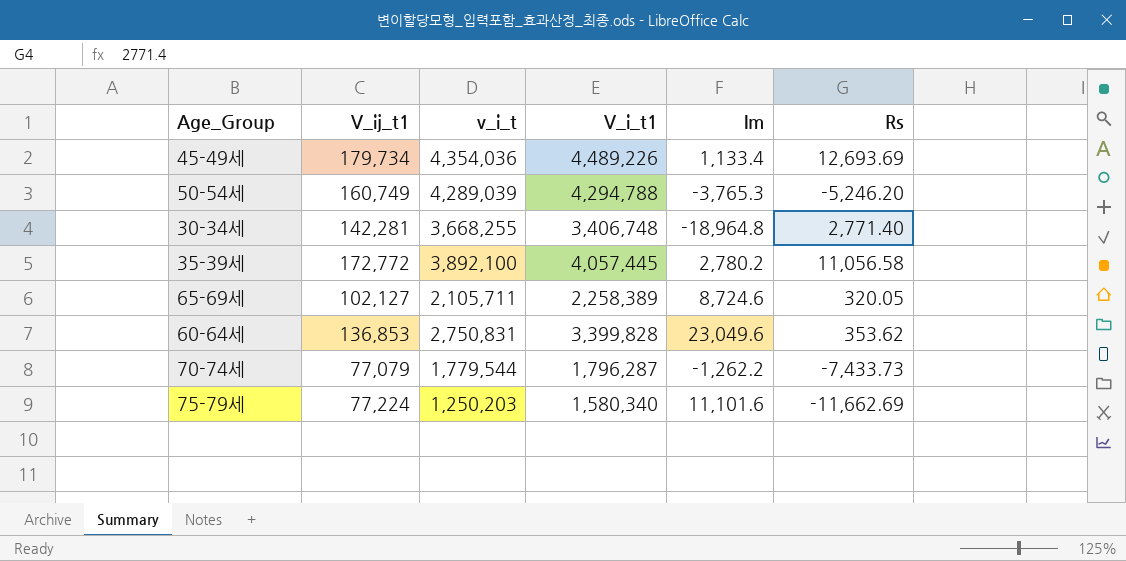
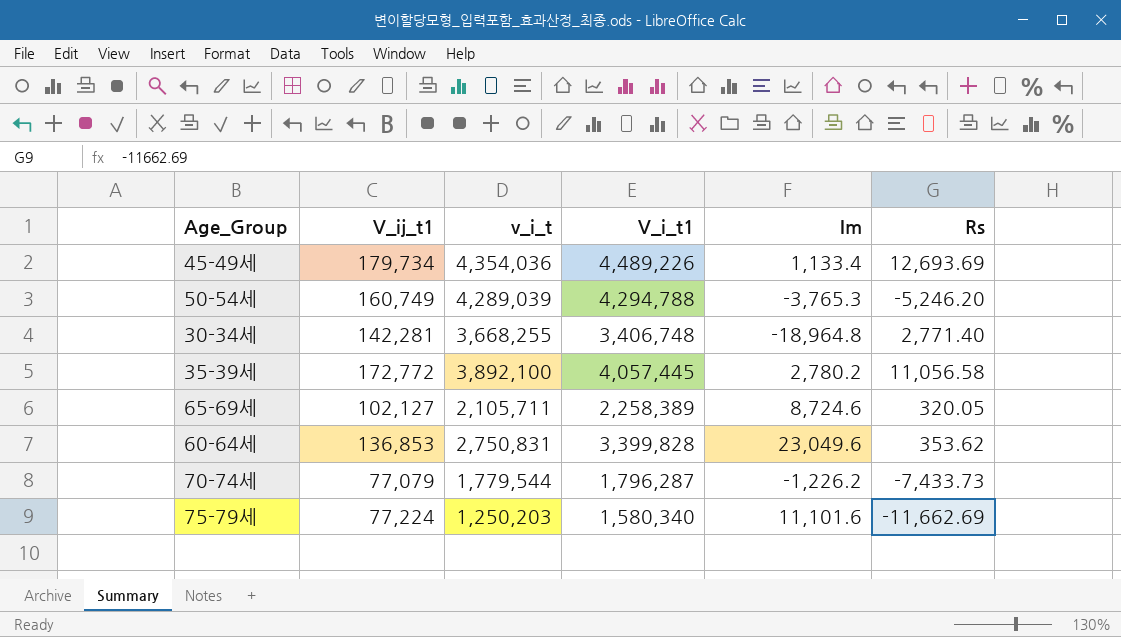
70-74세 | Im: -1,262.2 -> -1,226.2

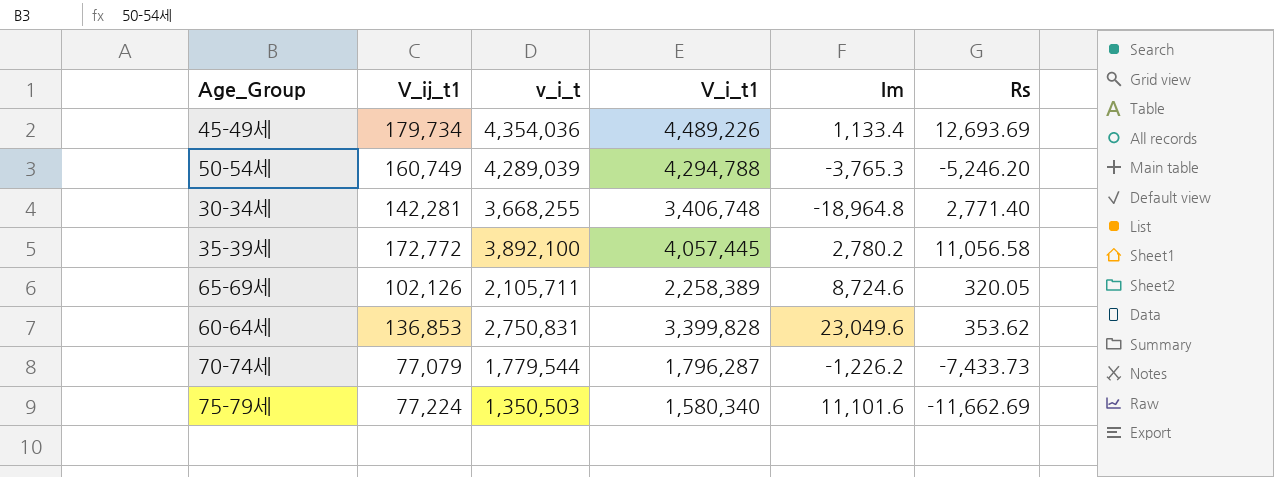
65-69세 | V_ij_t1: 102,127 -> 102,126
75-79세 | v_i_t: 1,250,203 -> 1,350,503

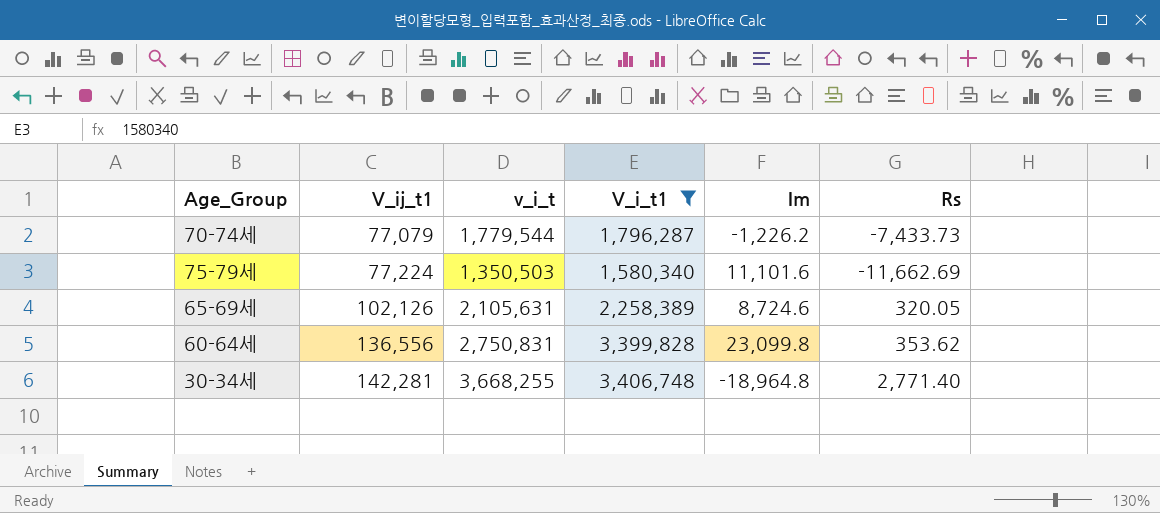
filter: none -> V_i_t1 <= 3,406,748
row order: none -> V_ij_t1 ascending
65-69세 | v_i_t: 2,105,711 -> 2,105,631
60-64세 | V_ij_t1: 136,853 -> 136,556
60-64세 | Im: 23,049.6 -> 23,099.8

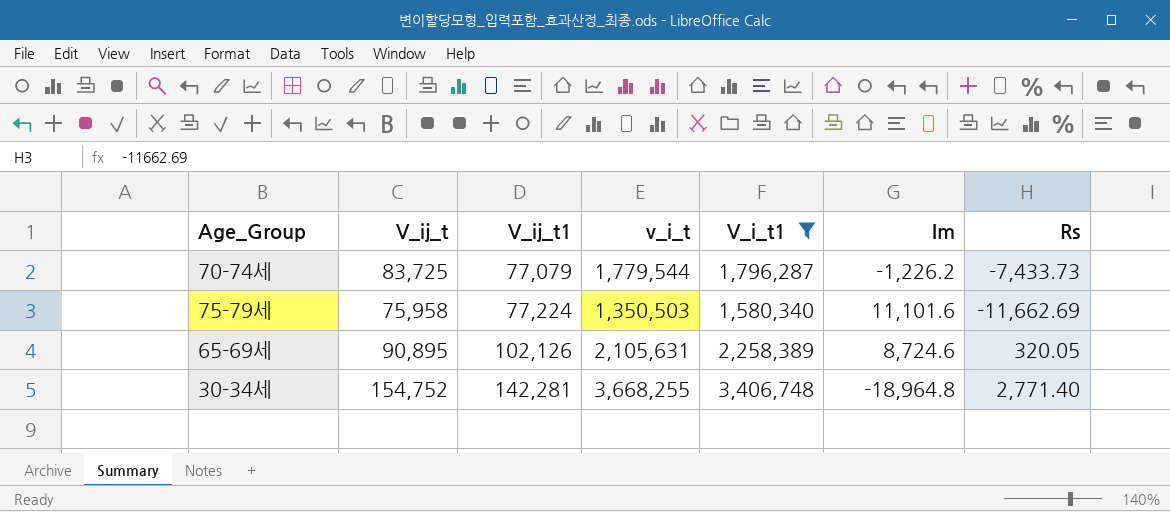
column V_ij_t | position: none -> 2
row 60-64세: 136,556 | 2,750,831 | 3,399,828 | 23,099.8 | 353.62 -> none

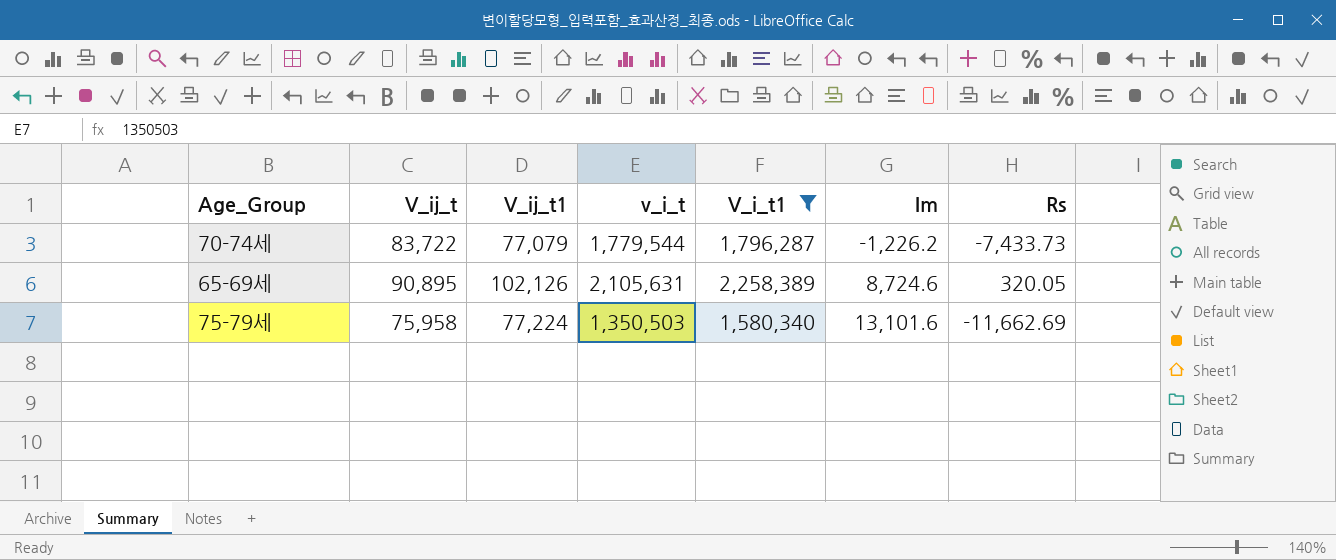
row order: V_ij_t1 ascending -> Im ascending
row 30-34세: 154,752 | 142,281 | 3,668,255 | 3,406,748 | -18,964.8 | 2,771.40 -> none
70-74세 | V_ij_t: 83,725 -> 83,722
75-79세 | Im: 11,101.6 -> 13,101.6

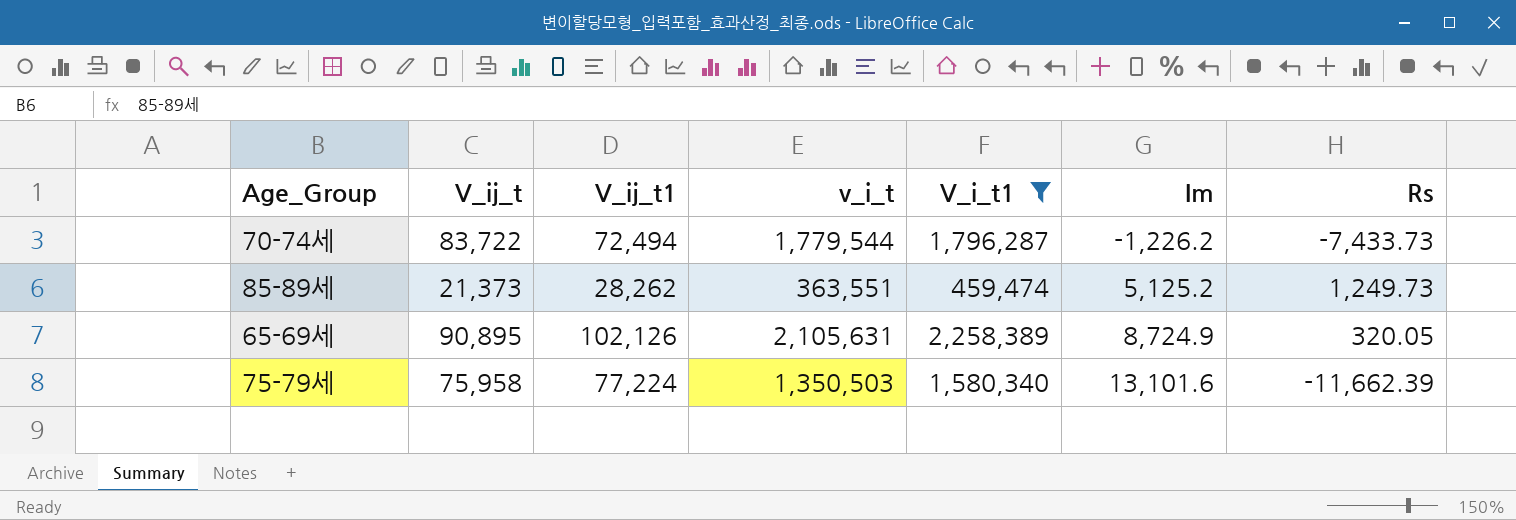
70-74세 | V_ij_t1: 77,079 -> 72,494
row 85-89세: none -> 21,373 | 28,262 | 363,551 | 459,474 | 5,125.2 | 1,249.73
65-69세 | Im: 8,724.6 -> 8,724.9
75-79세 | Rs: -11,662.69 -> -11,662.39

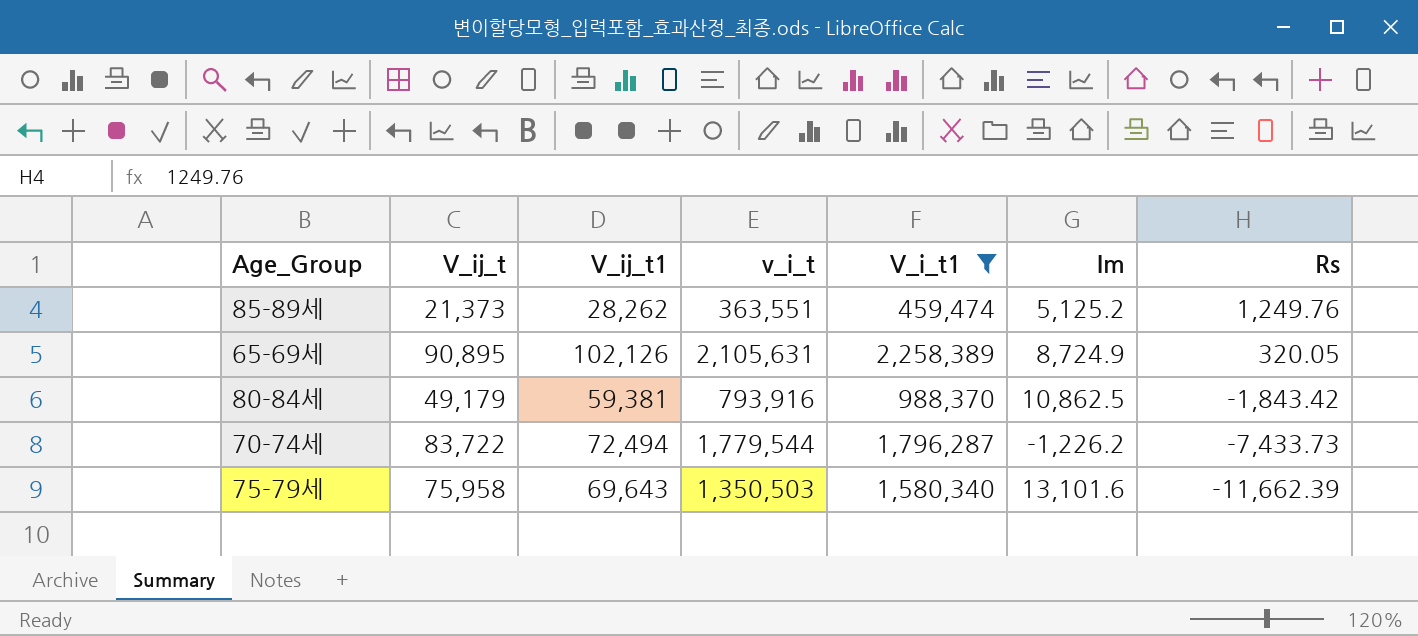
row order: Im ascending -> Rs descending
85-89세 | Rs: 1,249.73 -> 1,249.76
row 80-84세: none -> 49,179 | 59,381 | 793,916 | 988,370 | 10,862.5 | -1,843.42
75-79세 | V_ij_t1: 77,224 -> 69,643

